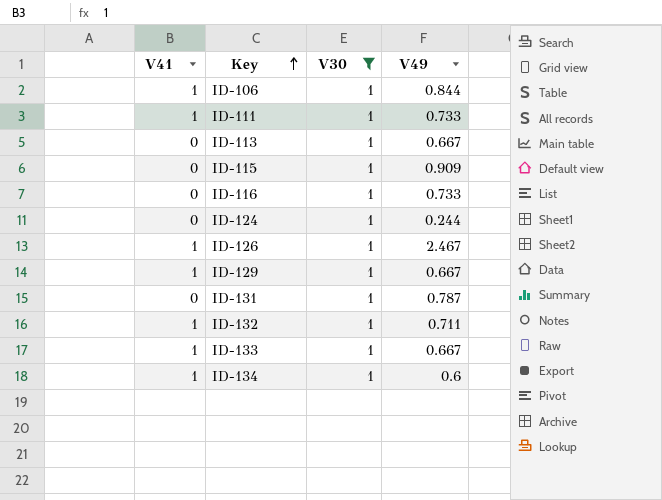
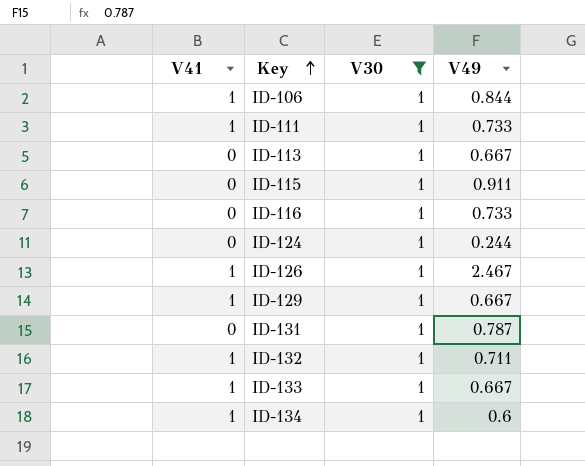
ID-115 | V49: 0.909 -> 0.911

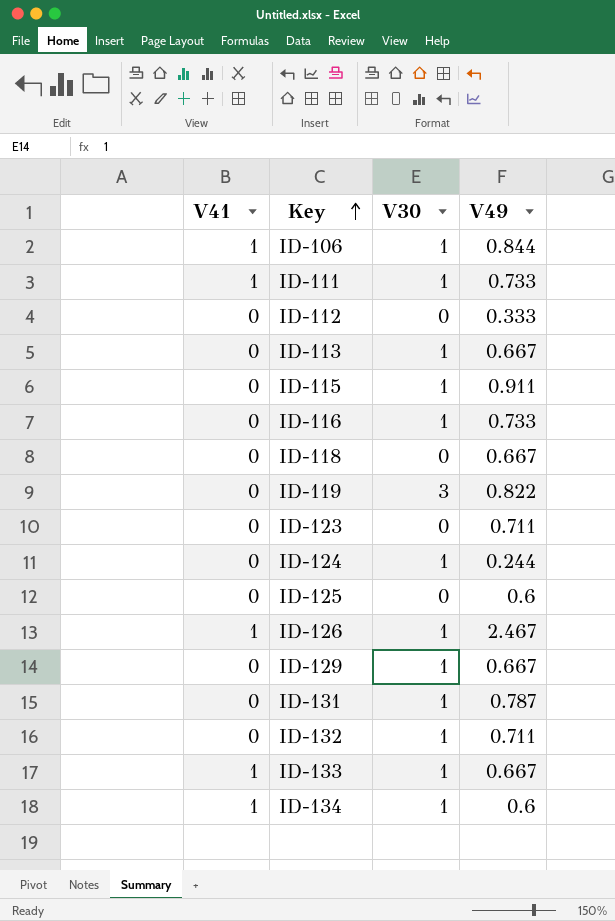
filter: V30 = 1 -> none
ID-129 | V41: 1 -> 0
ID-132 | V41: 1 -> 0

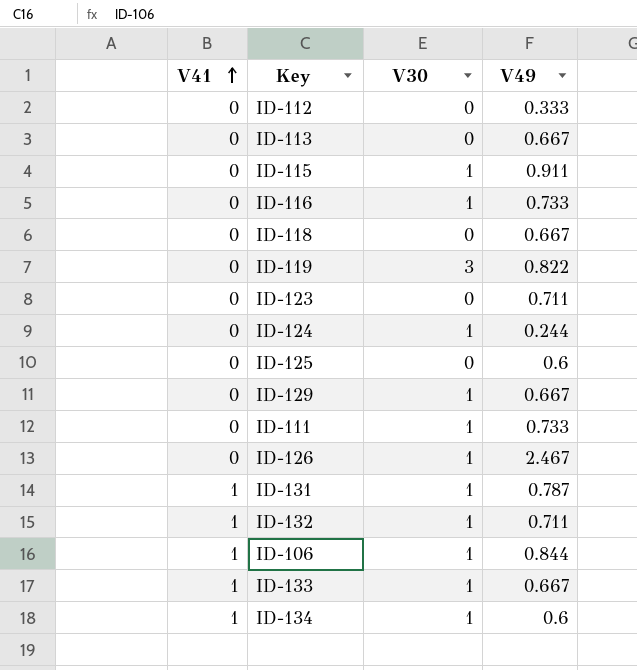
row order: Key ascending -> V41 ascending
ID-113 | V30: 1 -> 0
ID-111 | V41: 1 -> 0
ID-126 | V41: 1 -> 0
ID-131 | V41: 0 -> 1
ID-132 | V41: 0 -> 1

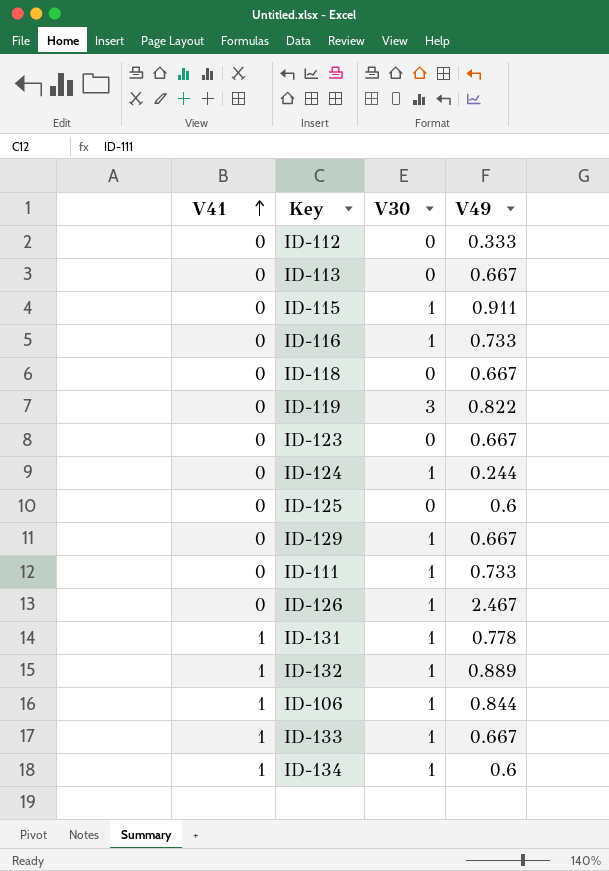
ID-123 | V49: 0.711 -> 0.667
ID-131 | V49: 0.787 -> 0.778
ID-132 | V49: 0.711 -> 0.889

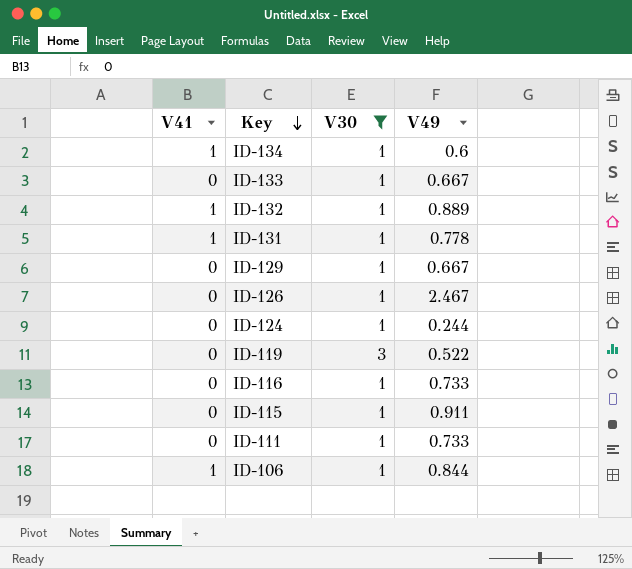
filter: none -> V30 != 0
row order: V41 ascending -> Key descending
ID-133 | V41: 1 -> 0
ID-119 | V49: 0.822 -> 0.522

